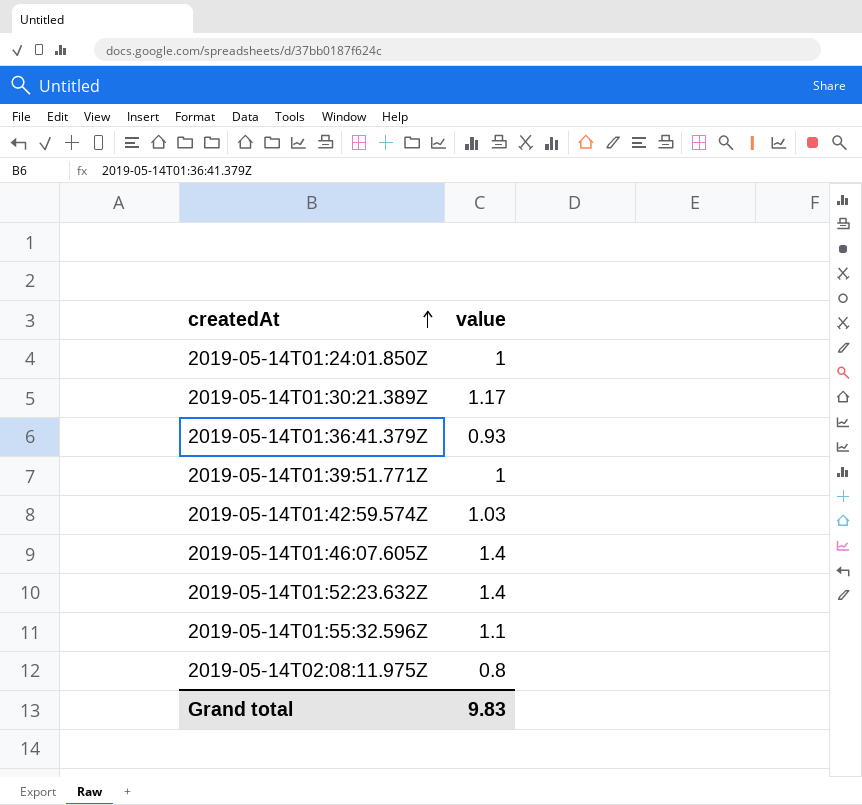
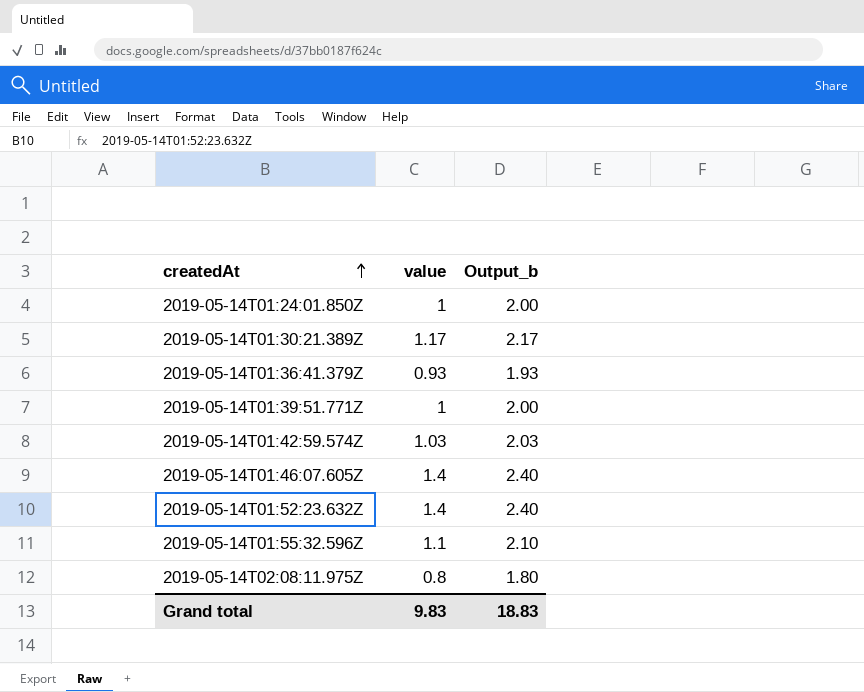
column Output_b | formula: none -> [value] + 1

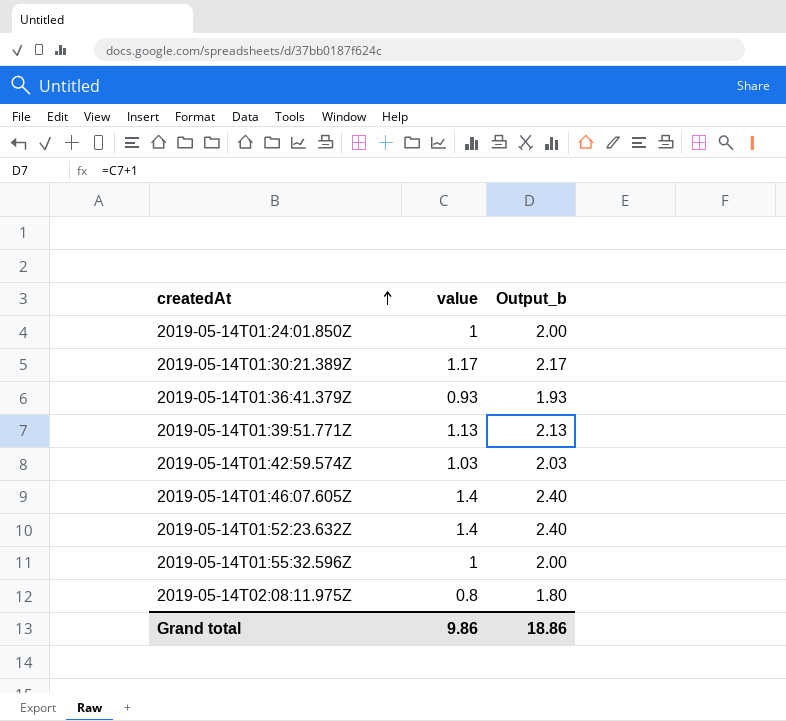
2019-05-14T01:39:51.771Z | value: 1 -> 1.13
2019-05-14T01:39:51.771Z | Output_b: 2.00 -> 2.13
2019-05-14T01:55:32.596Z | value: 1.1 -> 1
2019-05-14T01:55:32.596Z | Output_b: 2.10 -> 2.00
Grand total | value: 9.83 -> 9.86
Grand total | Output_b: 18.83 -> 18.86

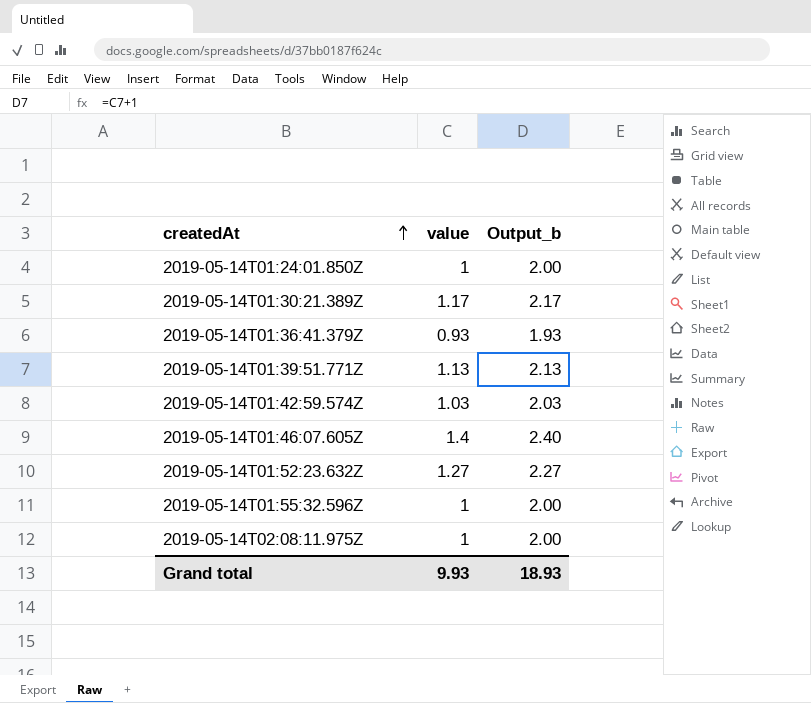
2019-05-14T01:52:23.632Z | value: 1.4 -> 1.27
2019-05-14T01:52:23.632Z | Output_b: 2.40 -> 2.27
2019-05-14T02:08:11.975Z | value: 0.8 -> 1
2019-05-14T02:08:11.975Z | Output_b: 1.80 -> 2.00
Grand total | value: 9.86 -> 9.93
Grand total | Output_b: 18.86 -> 18.93

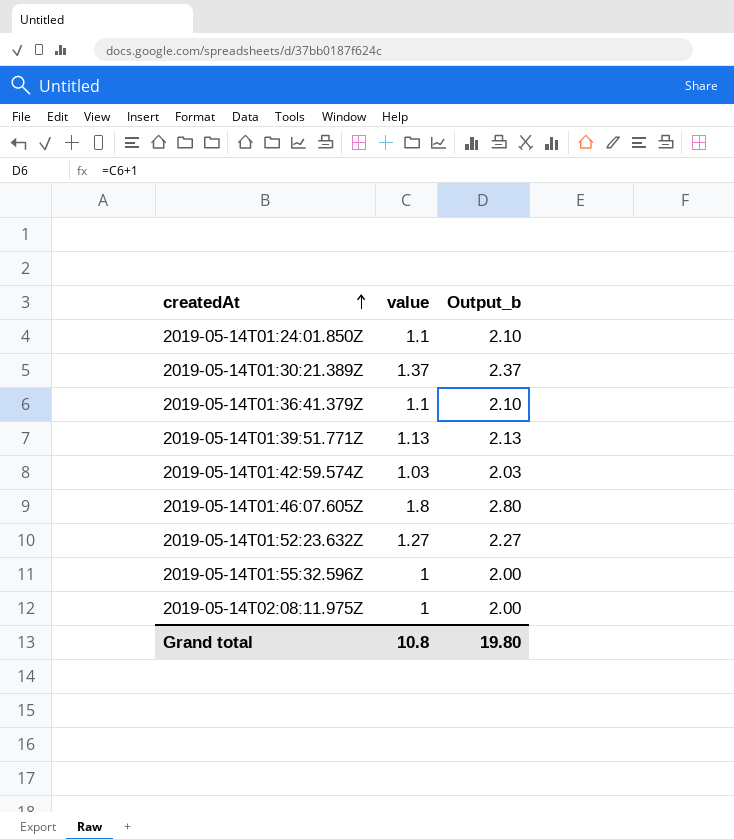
2019-05-14T01:24:01.850Z | value: 1 -> 1.1
2019-05-14T01:24:01.850Z | Output_b: 2.00 -> 2.10
2019-05-14T01:30:21.389Z | value: 1.17 -> 1.37
2019-05-14T01:30:21.389Z | Output_b: 2.17 -> 2.37
2019-05-14T01:36:41.379Z | value: 0.93 -> 1.1
2019-05-14T01:36:41.379Z | Output_b: 1.93 -> 2.10
2019-05-14T01:46:07.605Z | value: 1.4 -> 1.8
2019-05-14T01:46:07.605Z | Output_b: 2.40 -> 2.80
Grand total | value: 9.93 -> 10.8
Grand total | Output_b: 18.93 -> 19.80

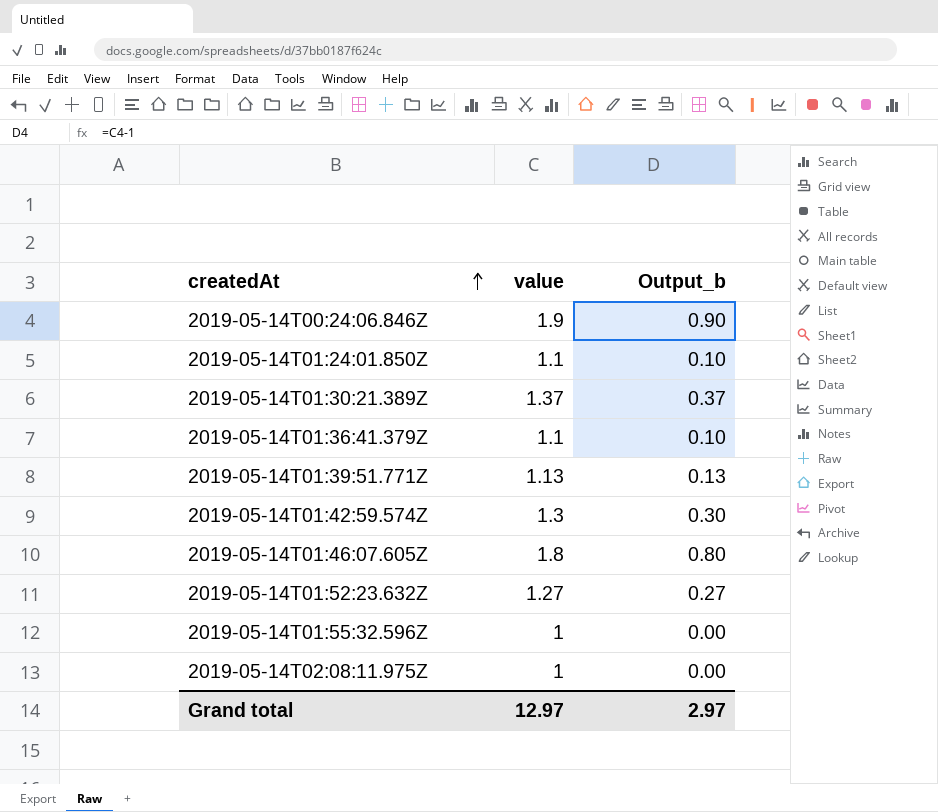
column Output_b | formula: [value] + 1 -> [value] - 1
row 2019-05-14T00:24:06.846Z: none -> 1.9 | 0.90
2019-05-14T01:42:59.574Z | value: 1.03 -> 1.3
Grand total | value: 10.8 -> 12.97
Grand total | Output_b: 19.80 -> 2.97

